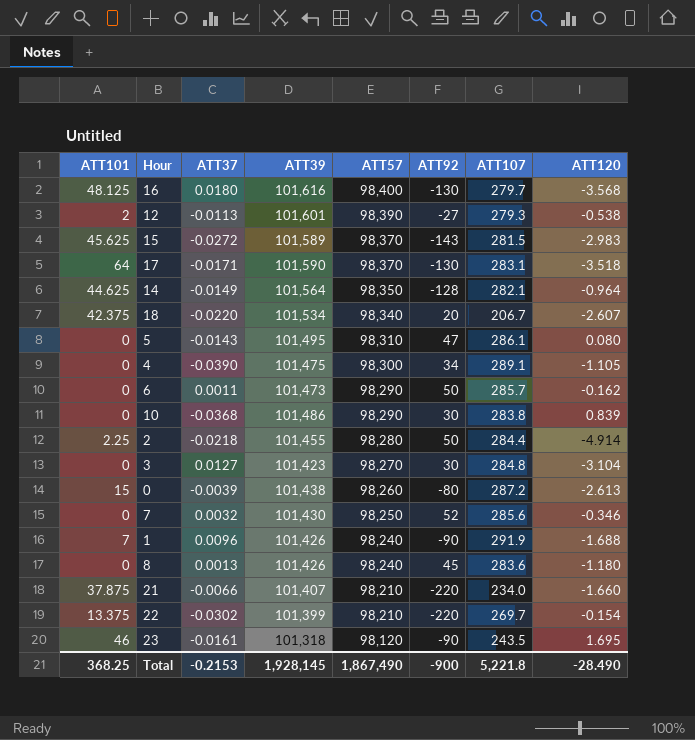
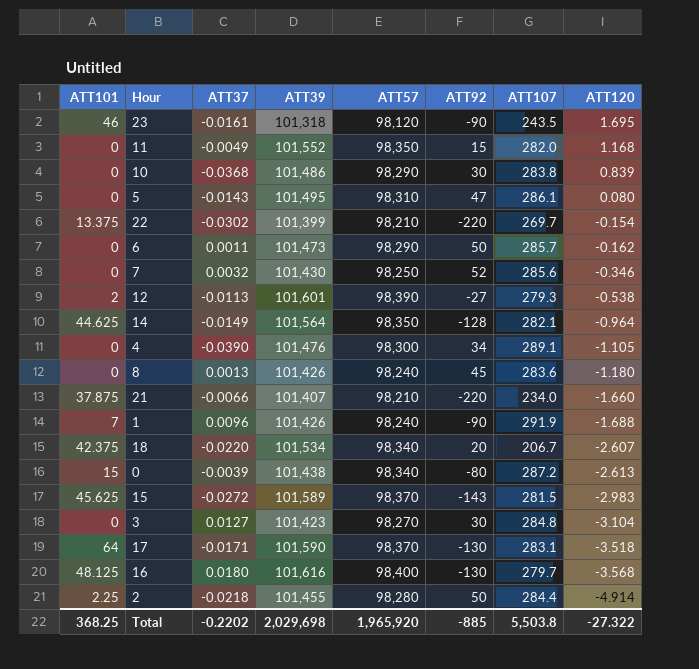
row order: ATT57 descending -> ATT120 descending
row 11: none -> 0 | -0.0049 | 101,552 | 98,350 | 15 | 282.0 | 1.168
4 | ATT39: 101,475 -> 101,476
0 | ATT57: 98,260 -> 98,340
Total | ATT37: -0.2153 -> -0.2202
Total | ATT39: 1,928,145 -> 2,029,698
Total | ATT57: 1,867,490 -> 1,965,920
Total | ATT92: -900 -> -885
Total | ATT107: 5,221.8 -> 5,503.8
Total | ATT120: -28.490 -> -27.322

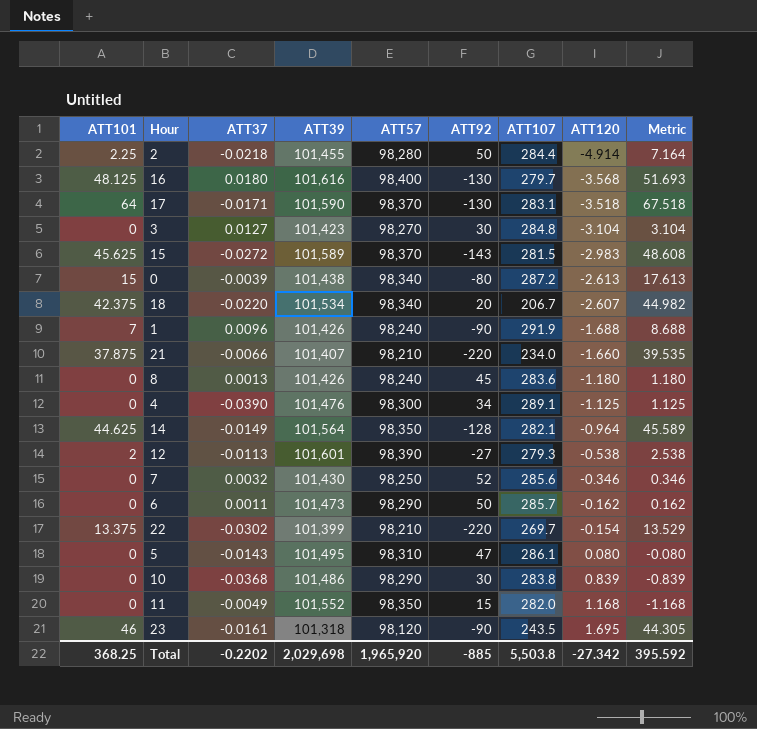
row order: ATT120 descending -> ATT120 ascending
column Metric | formula: none -> [ATT101] - [ATT120]
4 | ATT120: -1.105 -> -1.125
Total | ATT120: -27.322 -> -27.342

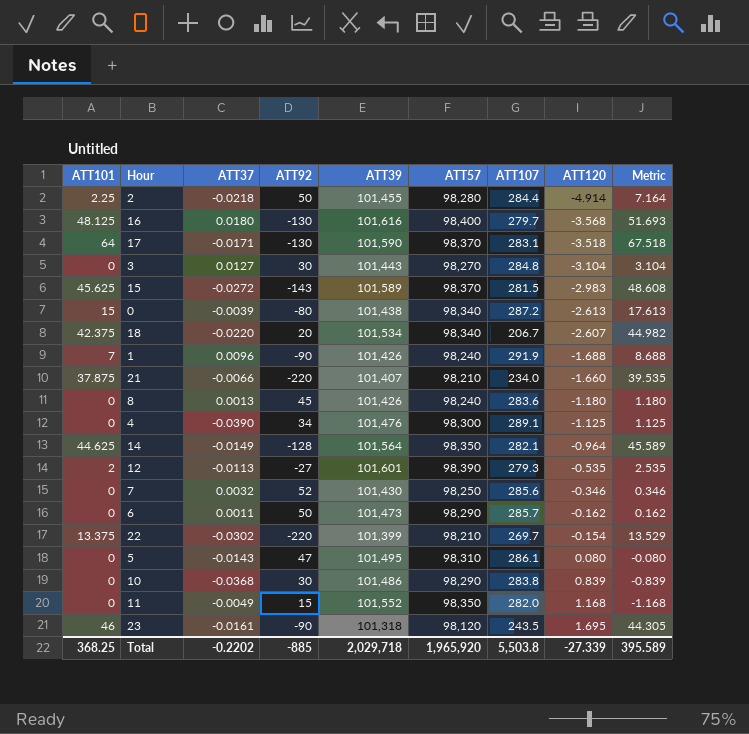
column ATT92 | position: 6 -> 4
3 | ATT39: 101,423 -> 101,443
12 | ATT120: -0.538 -> -0.535
12 | Metric: 2.538 -> 2.535
Total | ATT39: 2,029,698 -> 2,029,718
Total | ATT120: -27.342 -> -27.339
Total | Metric: 395.592 -> 395.589

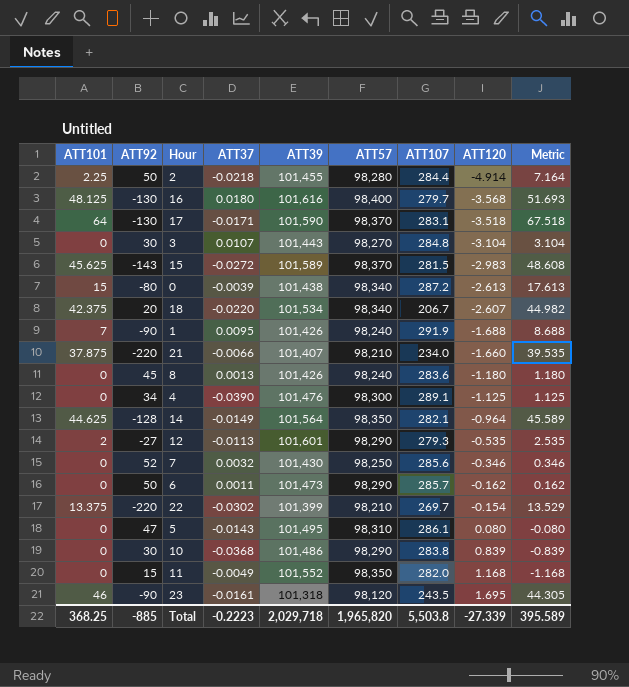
column ATT92 | position: 4 -> 2
3 | ATT37: 0.0127 -> 0.0107
1 | ATT37: 0.0096 -> 0.0095
12 | ATT57: 98,390 -> 98,290
Total | ATT37: -0.2202 -> -0.2223
Total | ATT57: 1,965,920 -> 1,965,820

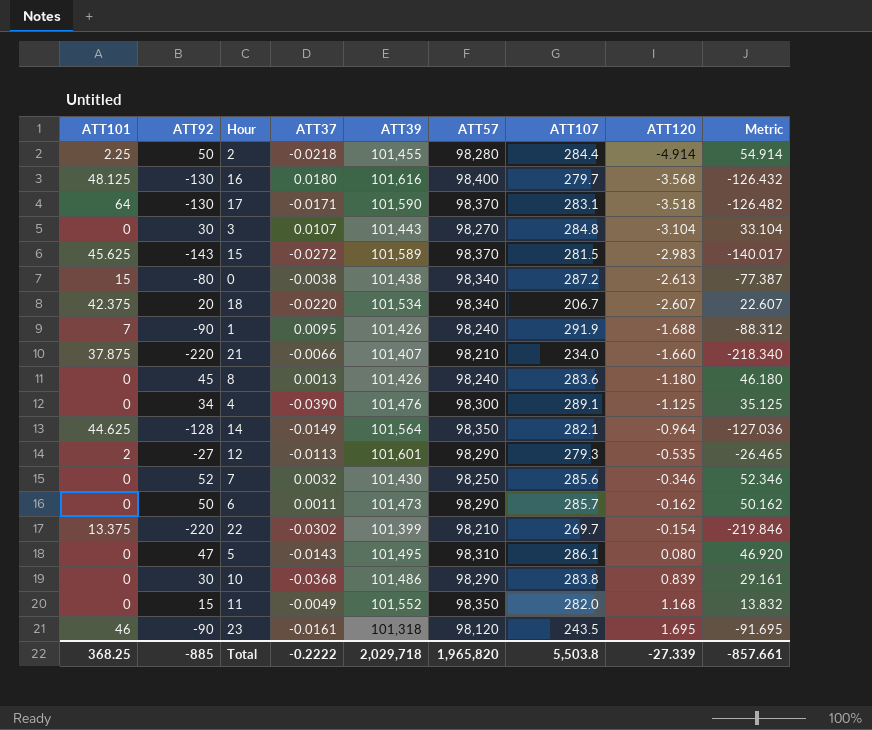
column Metric | formula: [ATT101] - [ATT120] -> [ATT92] - [ATT120]
0 | ATT37: -0.0039 -> -0.0038
Total | ATT37: -0.2223 -> -0.2222
Total | Metric: 395.589 -> -857.661

